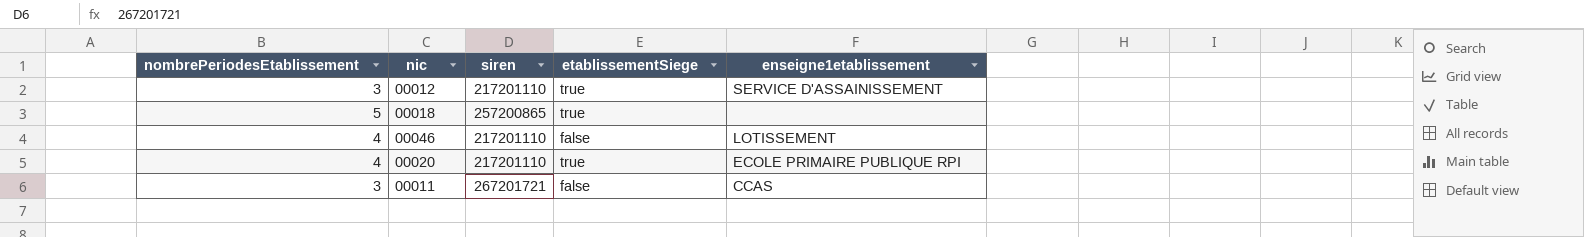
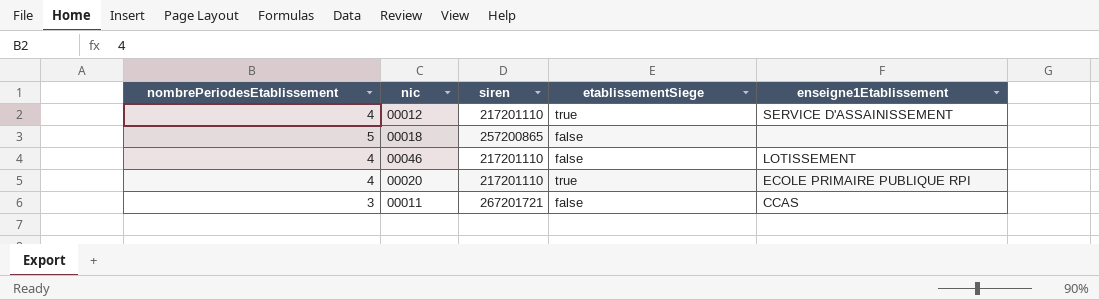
column name: enseigne1etablissement -> enseigne1Etablissement
00012 | nombrePeriodesEtablissement: 3 -> 4
00018 | etablissementSiege: true -> false

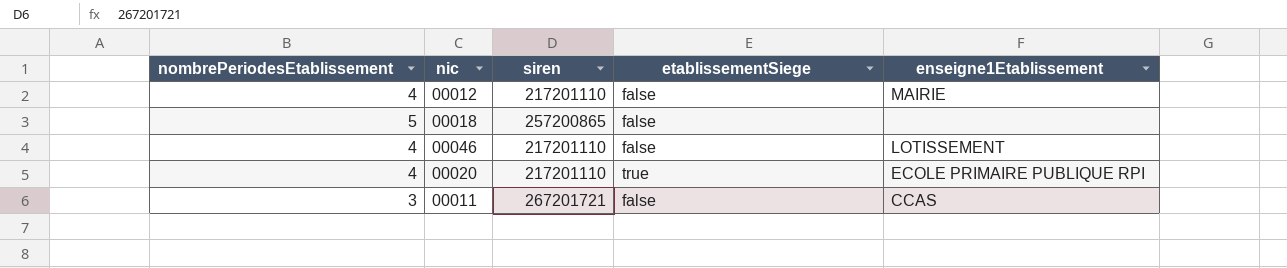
00012 | etablissementSiege: true -> false
00012 | enseigne1Etablissement: SERVICE D'ASSAINISSEMENT -> MAIRIE

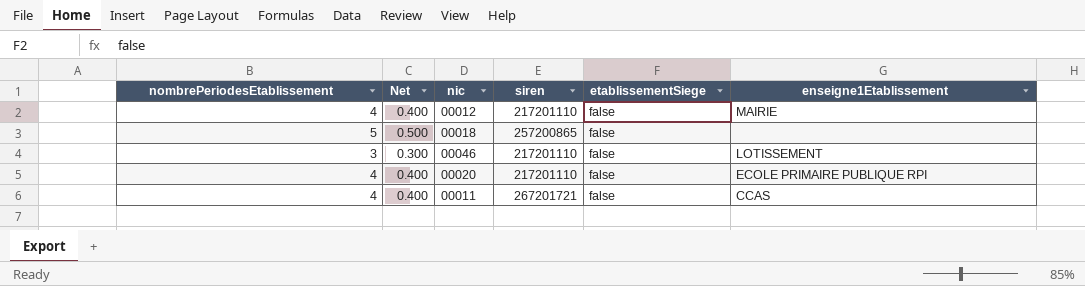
column Net | formula: none -> [nombrePeriodesEtablissement] * 0.1
00046 | nombrePeriodesEtablissement: 4 -> 3
00020 | etablissementSiege: true -> false
00011 | nombrePeriodesEtablissement: 3 -> 4

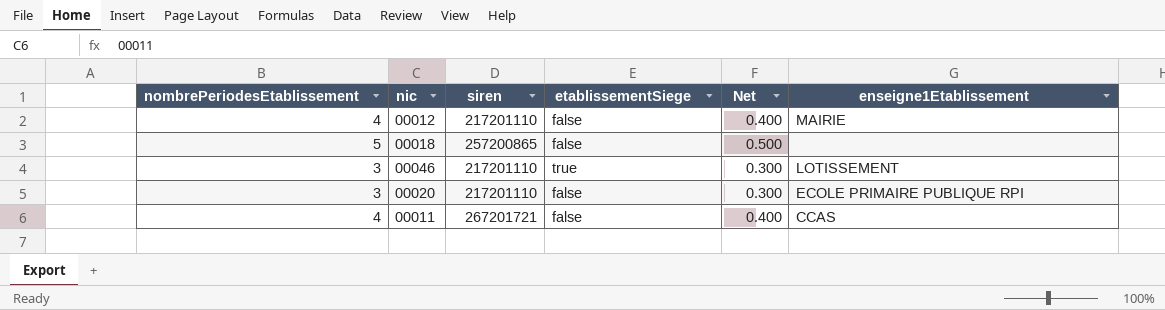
column Net | position: 2 -> 5
00046 | etablissementSiege: false -> true
00020 | nombrePeriodesEtablissement: 4 -> 3
00020 | Net: 0.400 -> 0.300

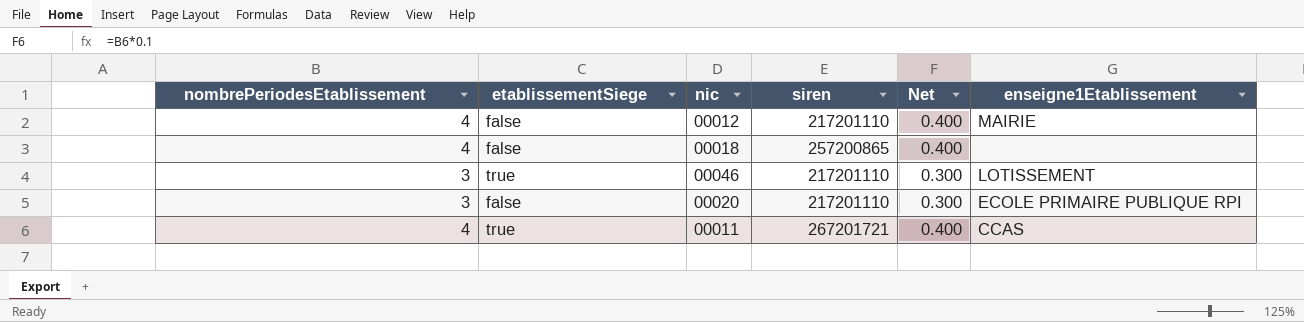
column etablissementSiege | position: 4 -> 2
00018 | nombrePeriodesEtablissement: 5 -> 4
00018 | Net: 0.500 -> 0.400
00011 | etablissementSiege: false -> true

